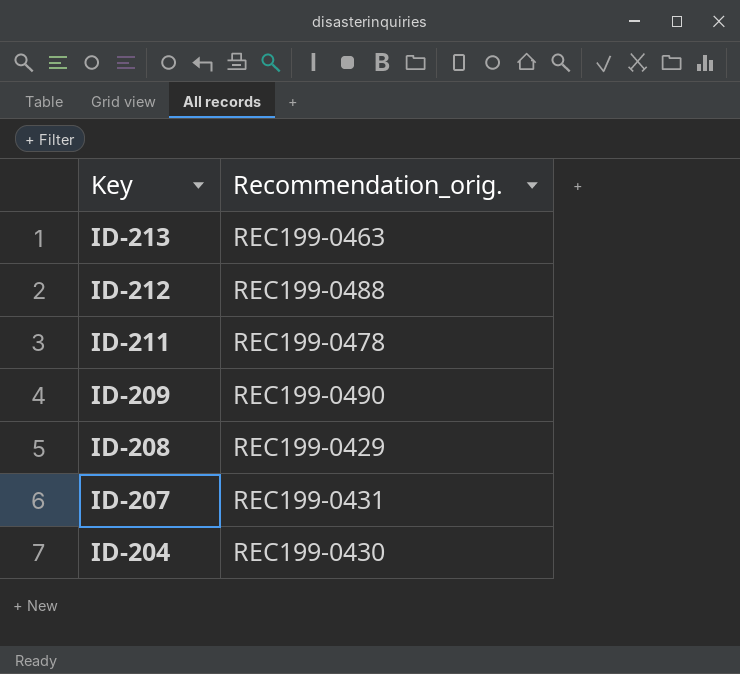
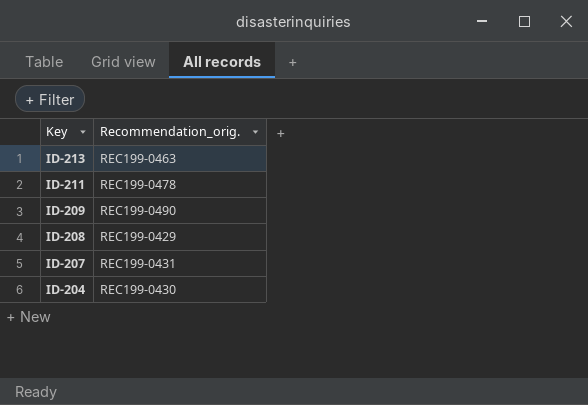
row ID-212: REC199-0488 -> none

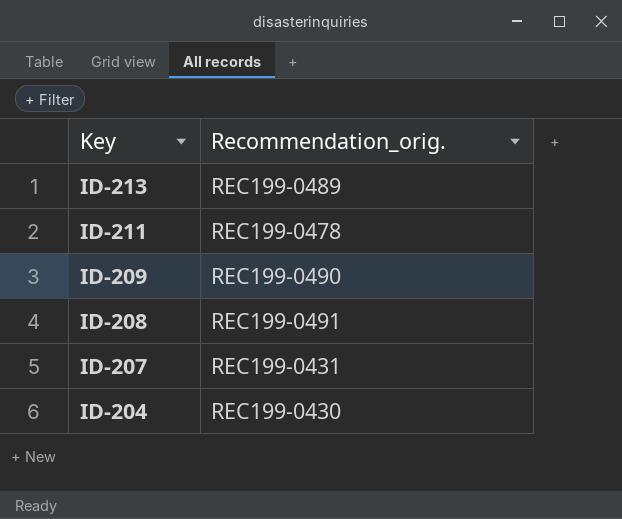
ID-213 | Recommendation_orig.: REC199-0463 -> REC199-0489
ID-208 | Recommendation_orig.: REC199-0429 -> REC199-0491

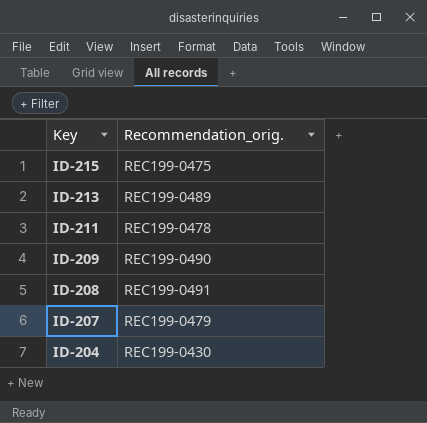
row ID-215: none -> REC199-0475
ID-207 | Recommendation_orig.: REC199-0431 -> REC199-0479

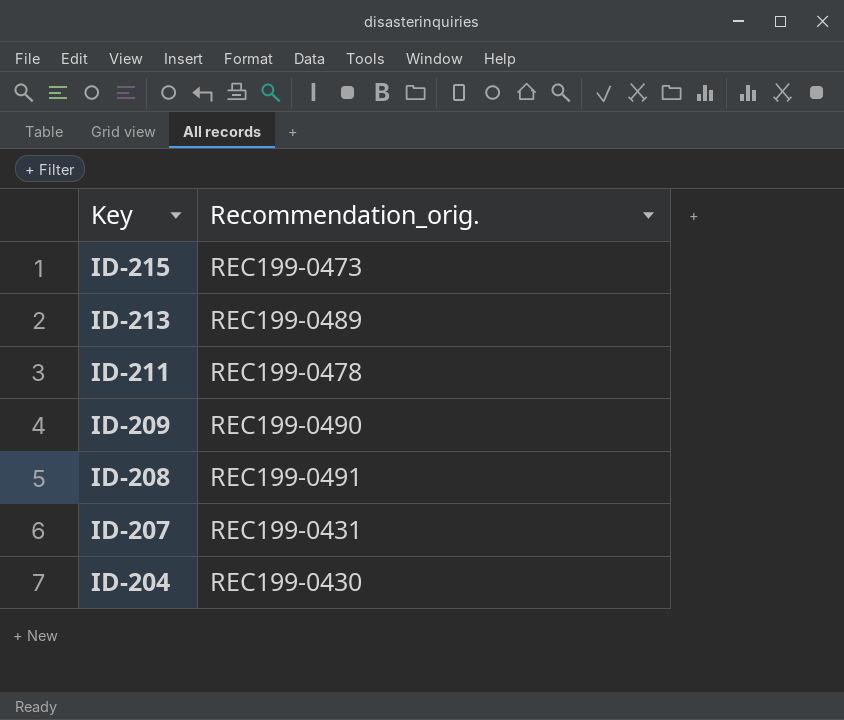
ID-215 | Recommendation_orig.: REC199-0475 -> REC199-0473
ID-207 | Recommendation_orig.: REC199-0479 -> REC199-0431

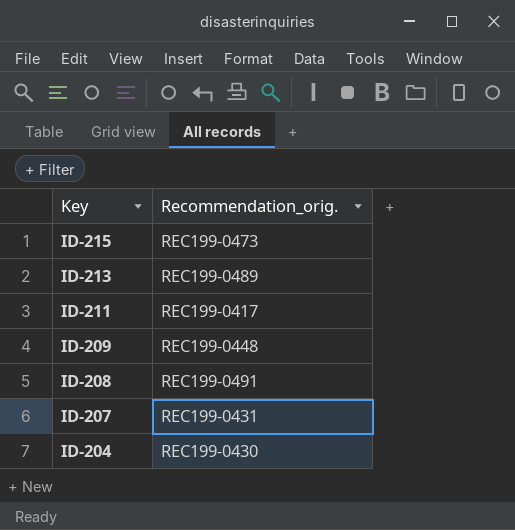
ID-211 | Recommendation_orig.: REC199-0478 -> REC199-0417
ID-209 | Recommendation_orig.: REC199-0490 -> REC199-0448

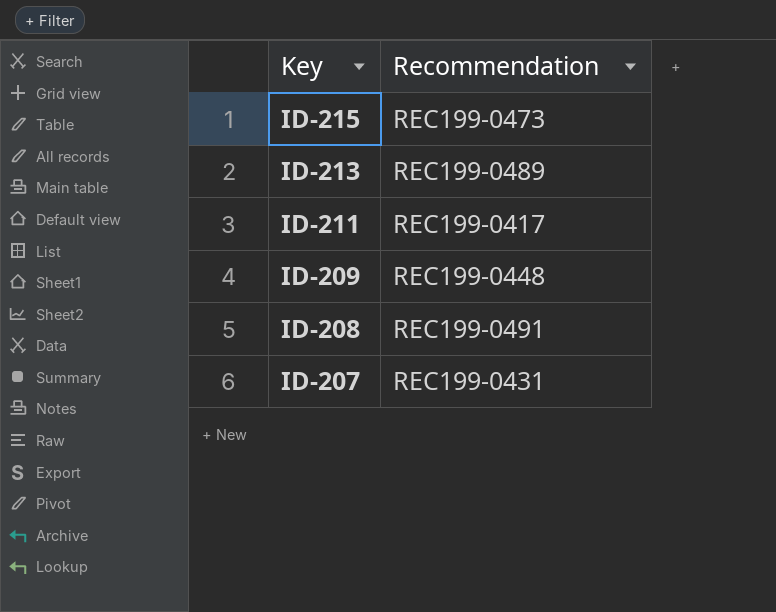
column name: Recommendation_orig. -> Recommendation
row ID-204: REC199-0430 -> none

